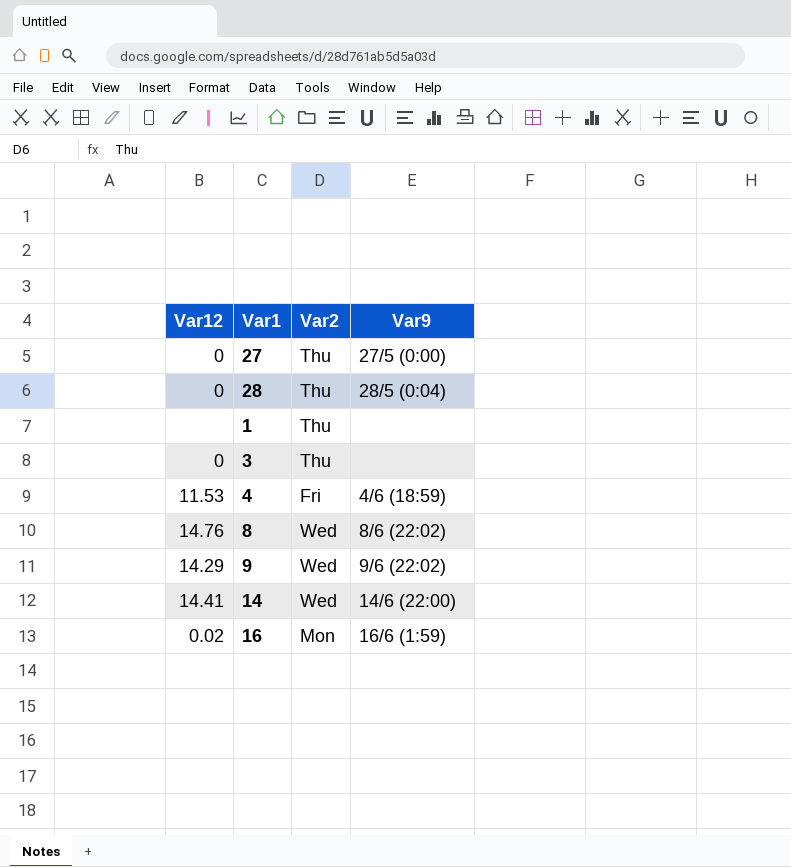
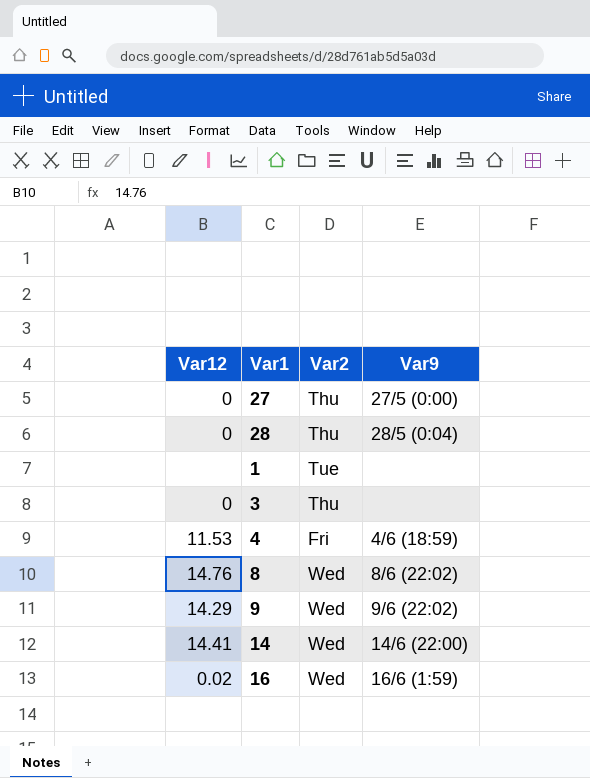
1 | Var2: Thu -> Tue
16 | Var2: Mon -> Wed

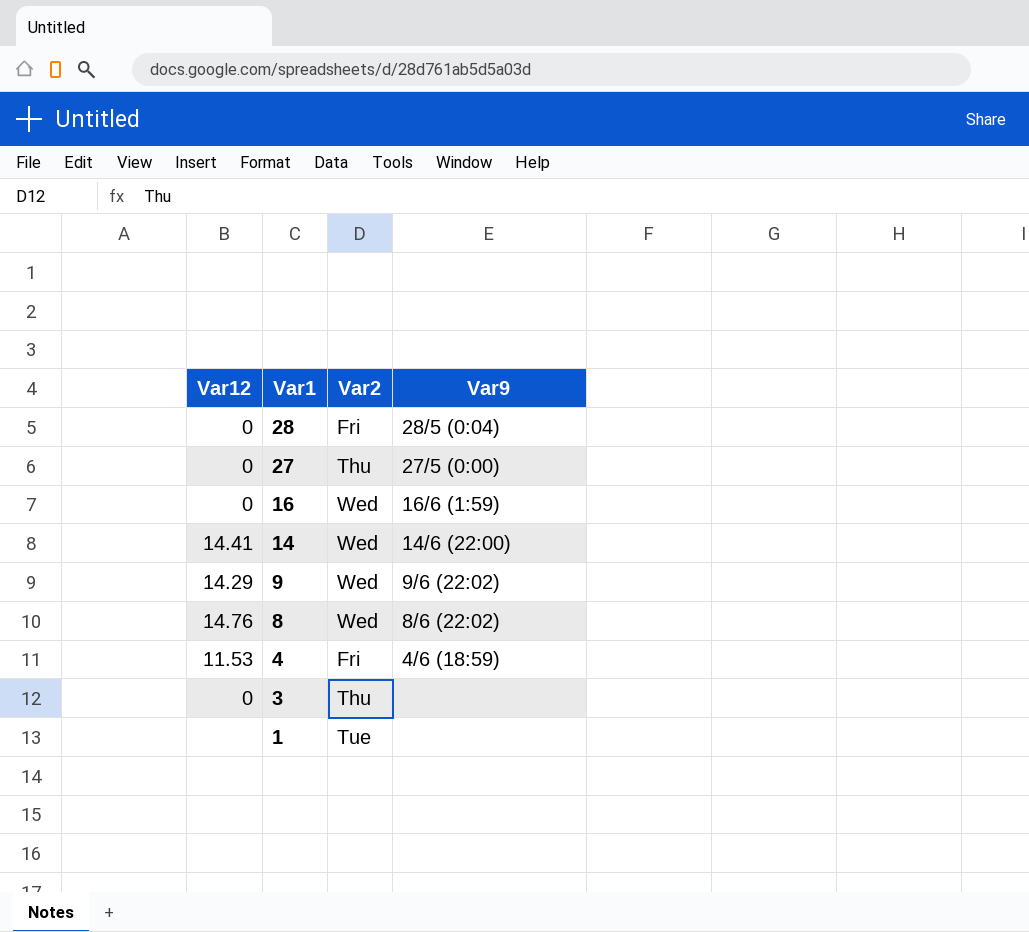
row order: none -> Var1 descending
28 | Var2: Thu -> Fri
16 | Var12: 0.02 -> 0

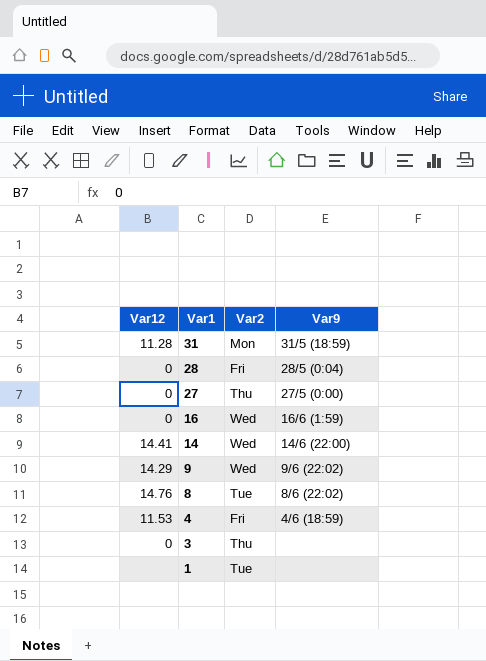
row 31: none -> 11.28 | Mon | 31/5 (18:59)
8 | Var2: Wed -> Tue

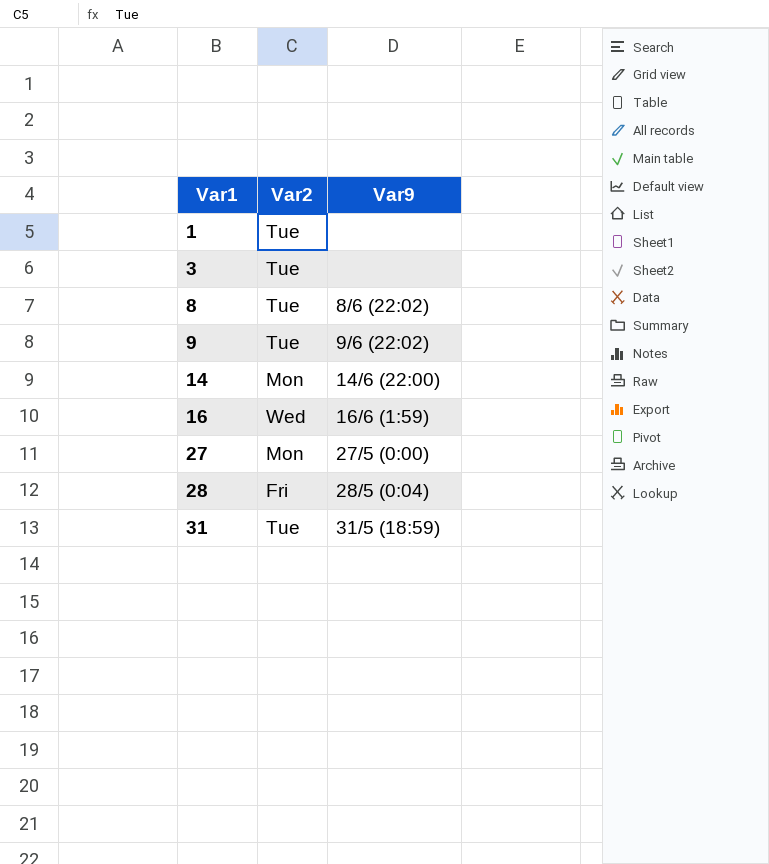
row order: Var1 descending -> Var1 ascending
column Var12 | position: 1 -> none
row 4: 11.53 | Fri | 4/6 (18:59) -> none
3 | Var2: Thu -> Tue
9 | Var2: Wed -> Tue
14 | Var2: Wed -> Mon
27 | Var2: Thu -> Mon
31 | Var2: Mon -> Tue

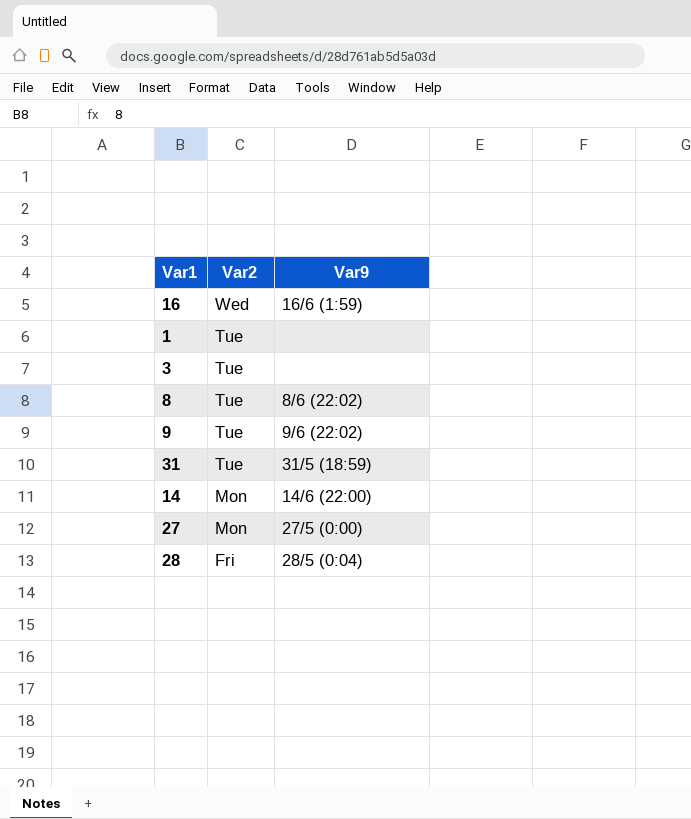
row order: Var1 ascending -> Var2 descending

